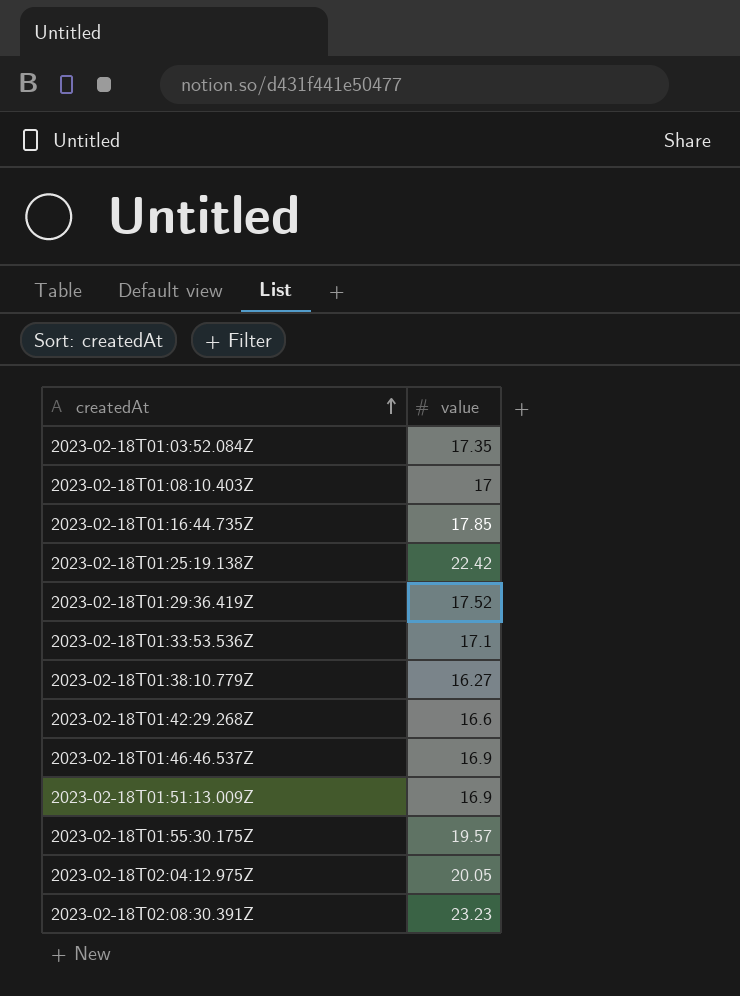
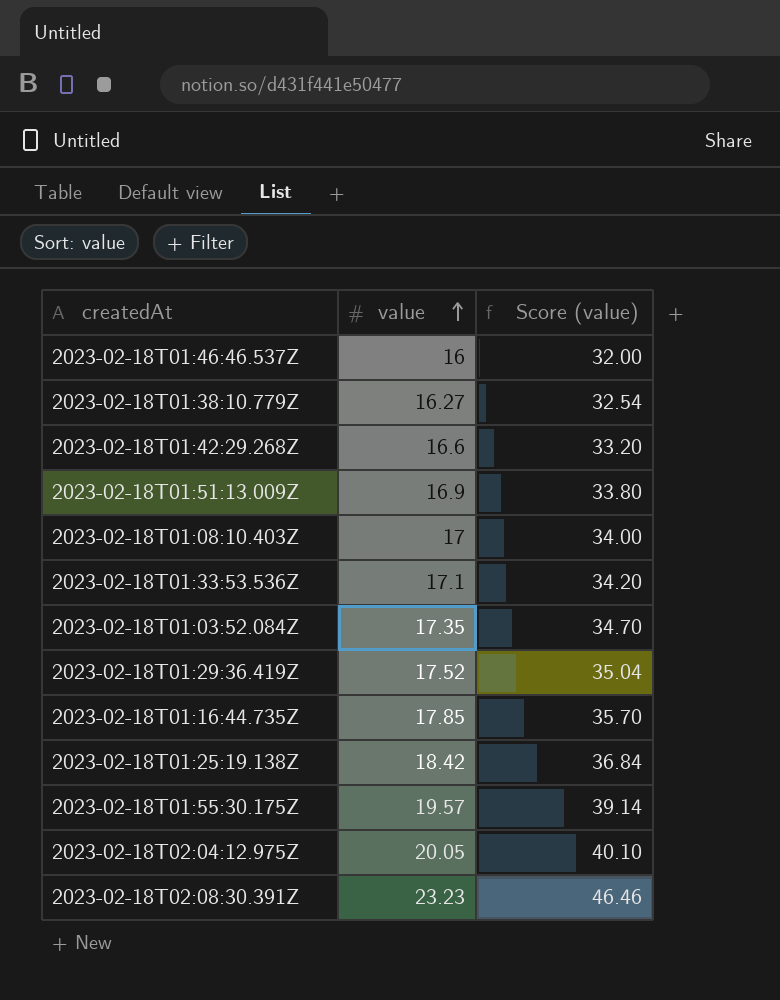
row order: createdAt ascending -> value ascending
column Score (value) | formula: none -> [value] * 2
2023-02-18T01:46:46.537Z | value: 16.9 -> 16
2023-02-18T01:25:19.138Z | value: 22.42 -> 18.42

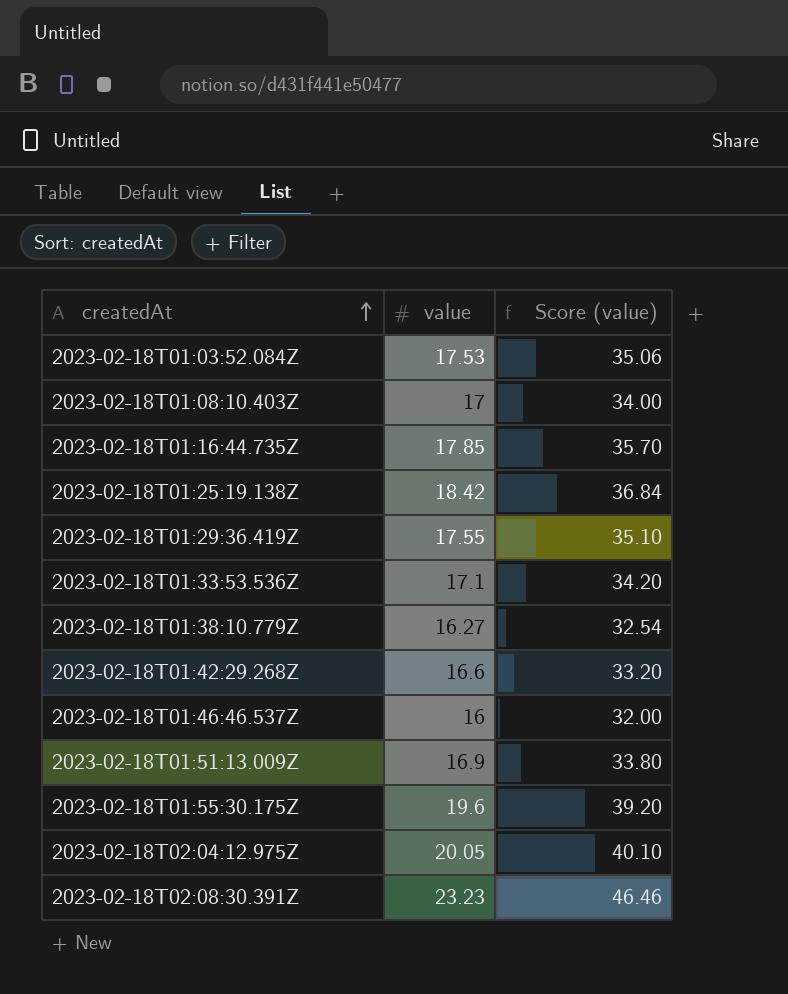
row order: value ascending -> createdAt ascending
2023-02-18T01:03:52.084Z | value: 17.35 -> 17.53
2023-02-18T01:03:52.084Z | Score (value): 34.70 -> 35.06
2023-02-18T01:29:36.419Z | value: 17.52 -> 17.55
2023-02-18T01:29:36.419Z | Score (value): 35.04 -> 35.10
2023-02-18T01:55:30.175Z | value: 19.57 -> 19.6
2023-02-18T01:55:30.175Z | Score (value): 39.14 -> 39.20

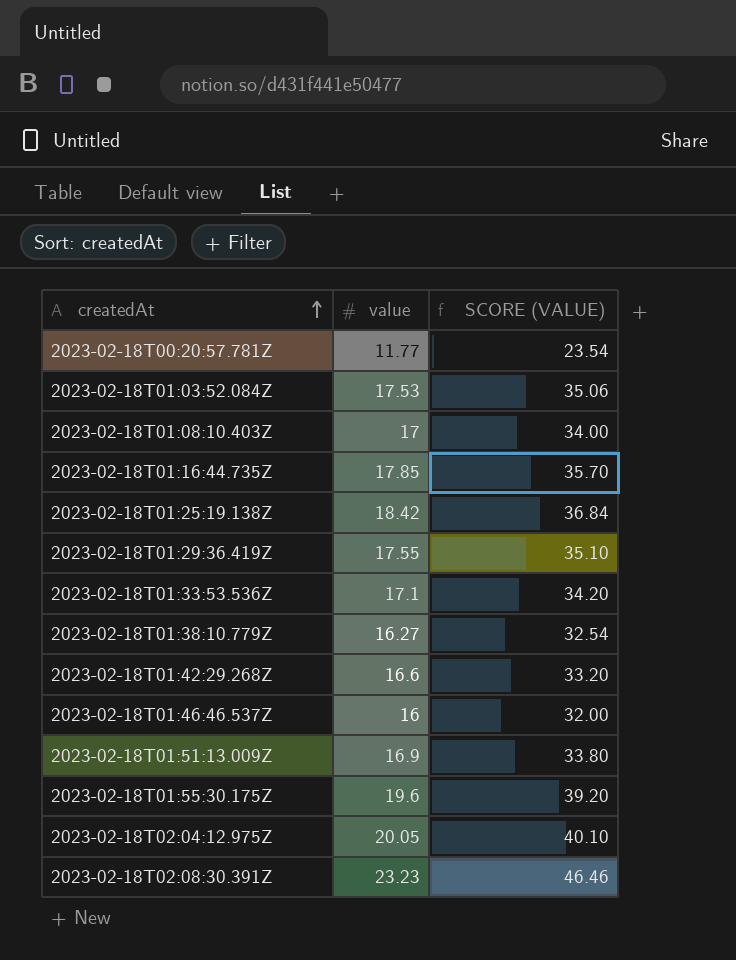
column name: Score (value) -> SCORE (VALUE)
row 2023-02-18T00:20:57.781Z: none -> 11.77 | 23.54

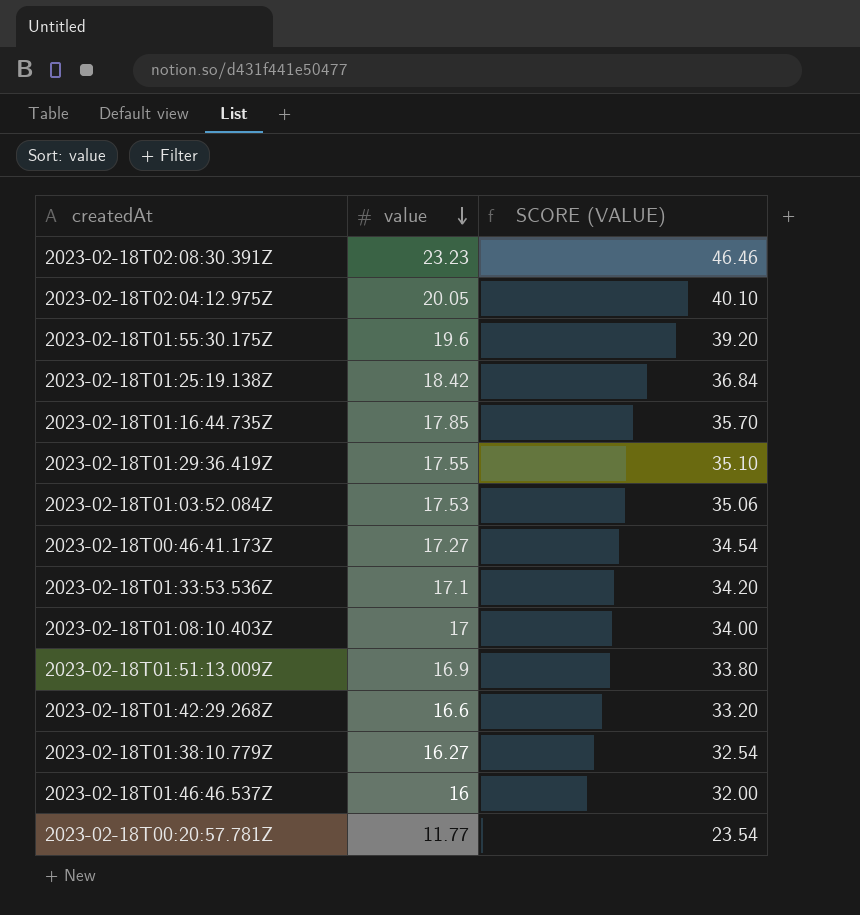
row order: createdAt ascending -> value descending
row 2023-02-18T00:46:41.173Z: none -> 17.27 | 34.54

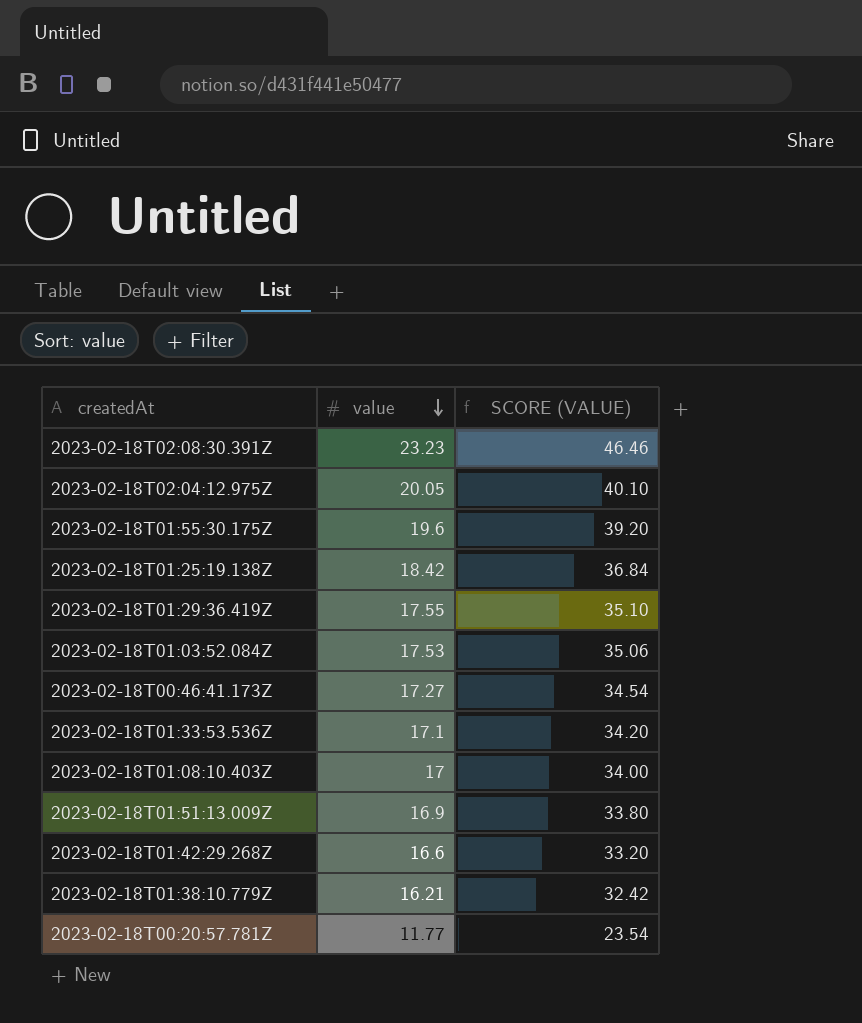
row 2023-02-18T01:16:44.735Z: 17.85 | 35.70 -> none
row 2023-02-18T01:46:46.537Z: 16 | 32.00 -> none
2023-02-18T01:38:10.779Z | value: 16.27 -> 16.21
2023-02-18T01:38:10.779Z | SCORE (VALUE): 32.54 -> 32.42

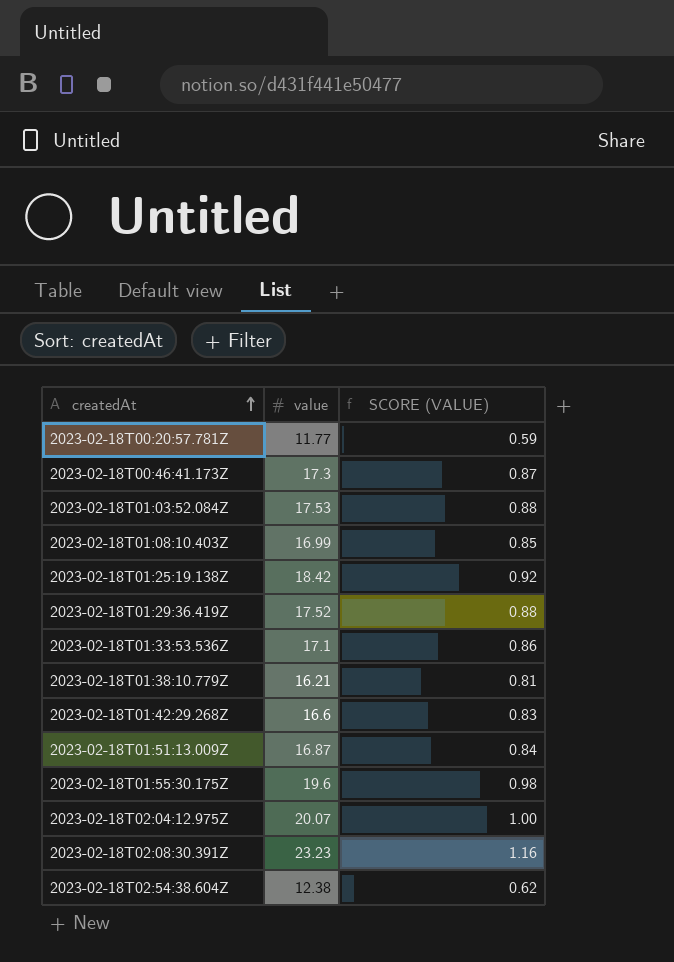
row order: value descending -> createdAt ascending
column SCORE (VALUE) | formula: [value] * 2 -> [value] * 0.05
2023-02-18T00:46:41.173Z | value: 17.27 -> 17.3
2023-02-18T01:08:10.403Z | value: 17 -> 16.99
2023-02-18T01:29:36.419Z | value: 17.55 -> 17.52
2023-02-18T01:51:13.009Z | value: 16.9 -> 16.87
2023-02-18T02:04:12.975Z | value: 20.05 -> 20.07
row 2023-02-18T02:54:38.604Z: none -> 12.38 | 0.62

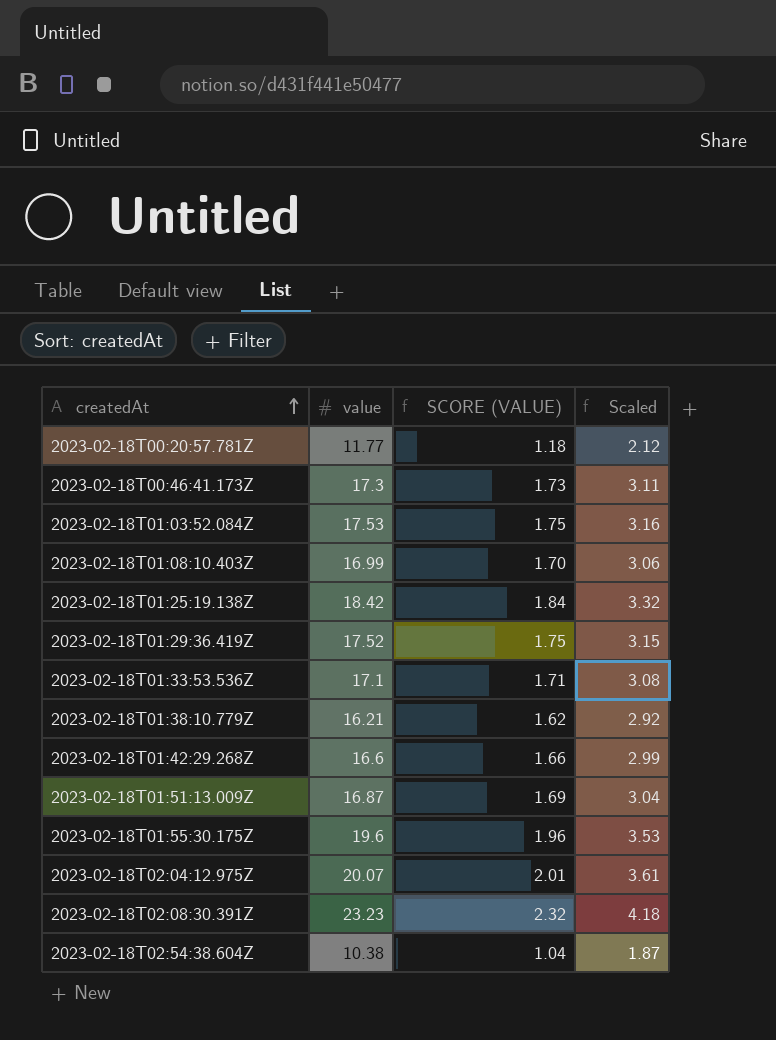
column SCORE (VALUE) | formula: [value] * 0.05 -> [value] * 0.1
column Scaled | formula: none -> [value] * 0.18
2023-02-18T02:54:38.604Z | value: 12.38 -> 10.38

